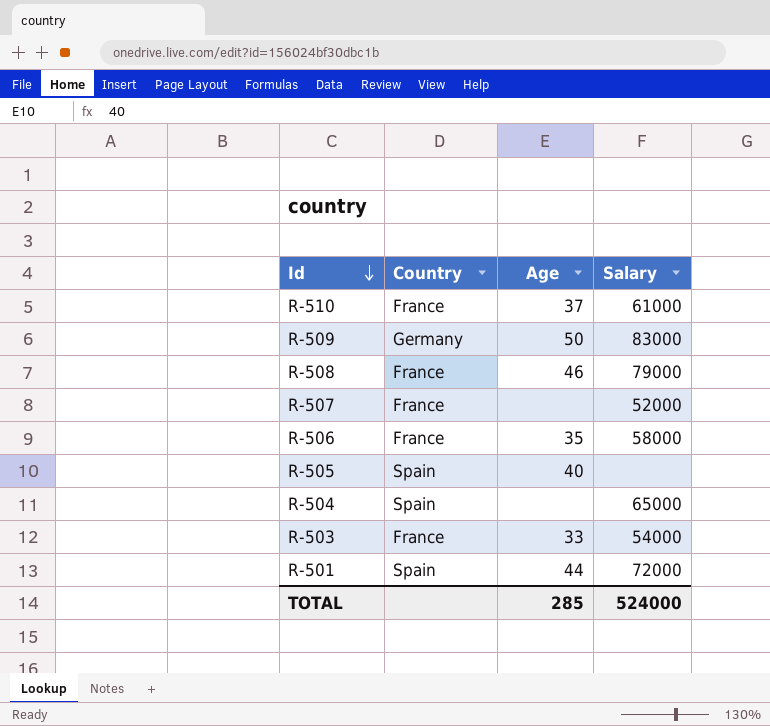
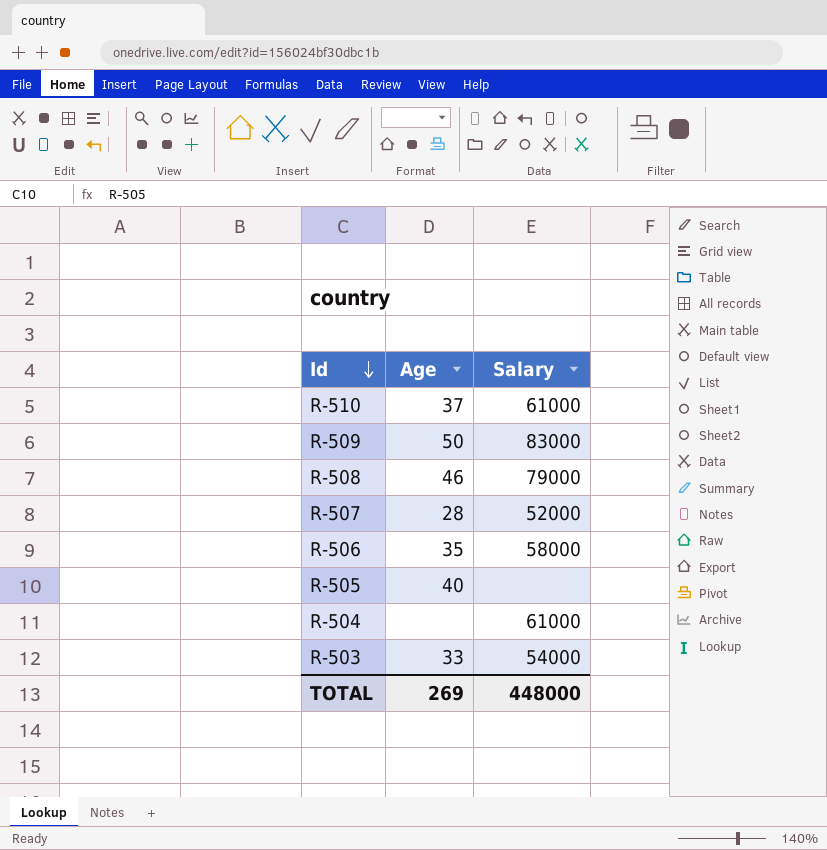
column Country | position: 2 -> none
row R-501: Spain | 44 | 72000 -> none
R-507 | Age: none -> 28
R-504 | Salary: 65000 -> 61000
TOTAL | Age: 285 -> 269
TOTAL | Salary: 524000 -> 448000

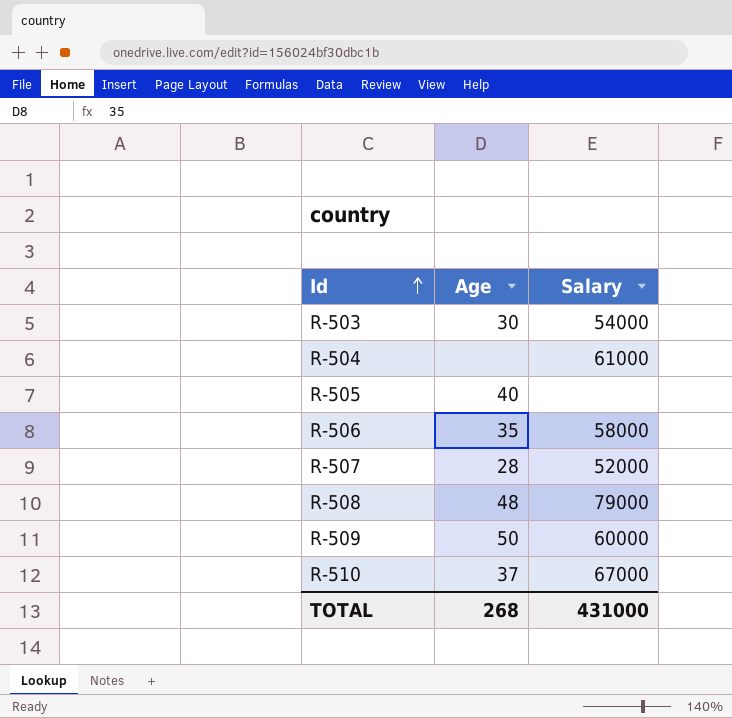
row order: Id descending -> Id ascending
R-503 | Age: 33 -> 30
R-508 | Age: 46 -> 48
R-509 | Salary: 83000 -> 60000
R-510 | Salary: 61000 -> 67000
TOTAL | Age: 269 -> 268
TOTAL | Salary: 448000 -> 431000

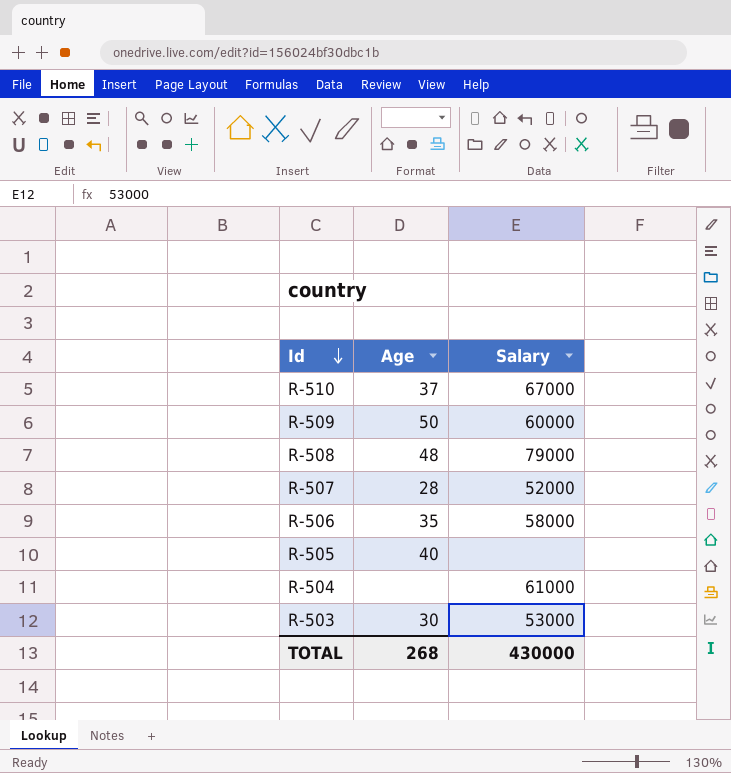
row order: Id ascending -> Id descending
R-503 | Salary: 54000 -> 53000
TOTAL | Salary: 431000 -> 430000

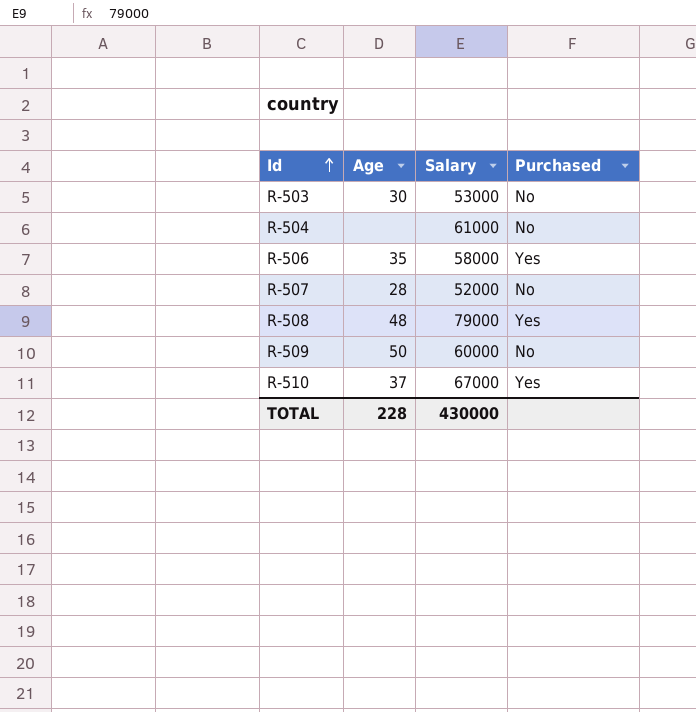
row order: Id descending -> Id ascending
column Purchased | position: none -> 4
row R-505: 40 | none -> none
TOTAL | Age: 268 -> 228

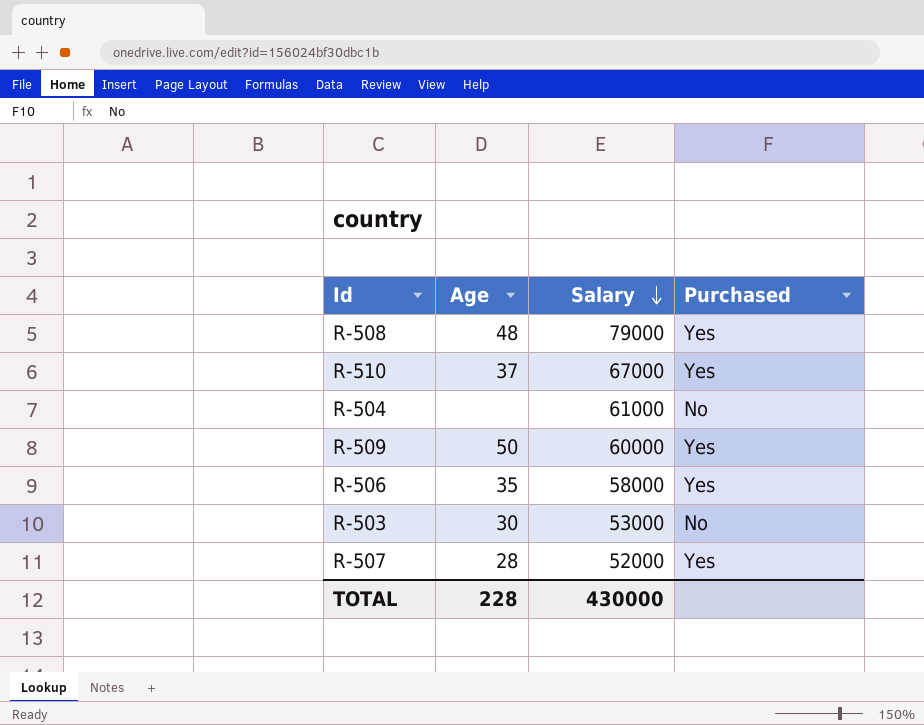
row order: Id ascending -> Salary descending
R-509 | Purchased: No -> Yes
R-507 | Purchased: No -> Yes

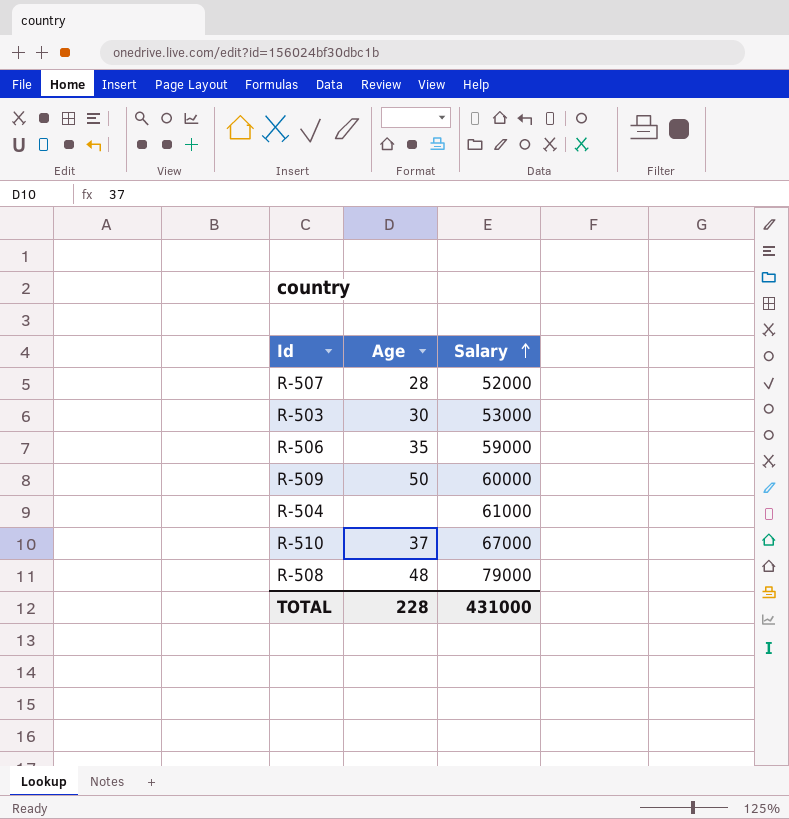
row order: Salary descending -> Salary ascending
column Purchased | position: 4 -> none
R-506 | Salary: 58000 -> 59000
TOTAL | Salary: 430000 -> 431000

